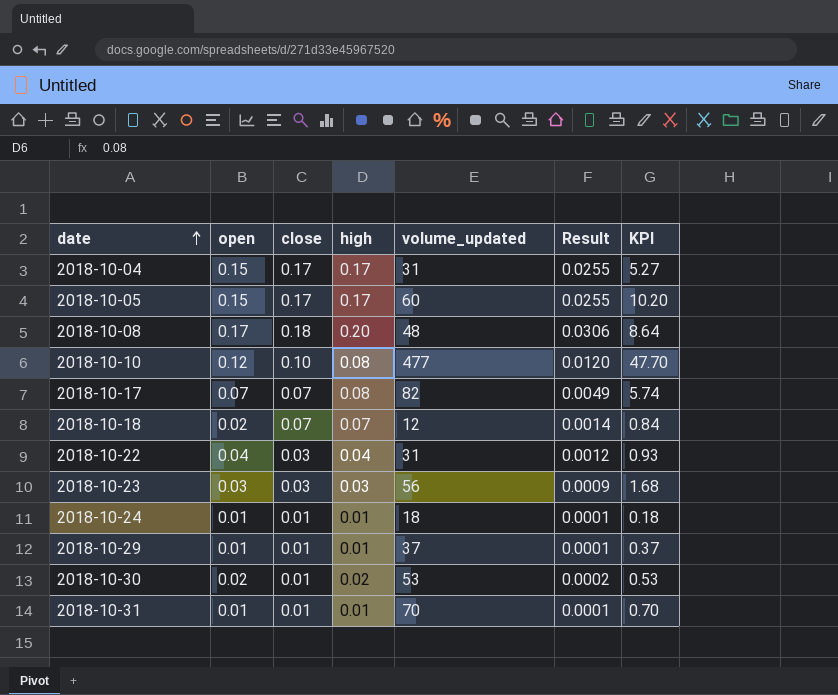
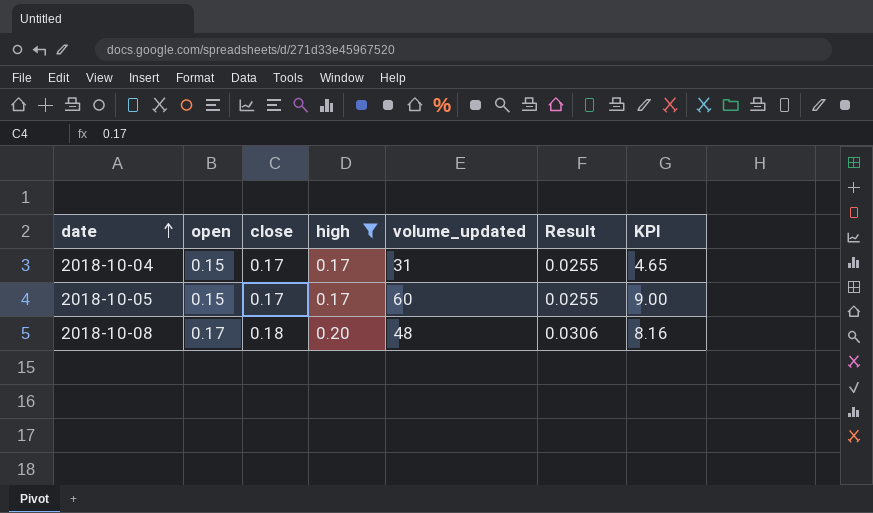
filter: none -> high >= 0.17
column KPI | formula: [close] * [volume_updated] -> [open] * [volume_updated]

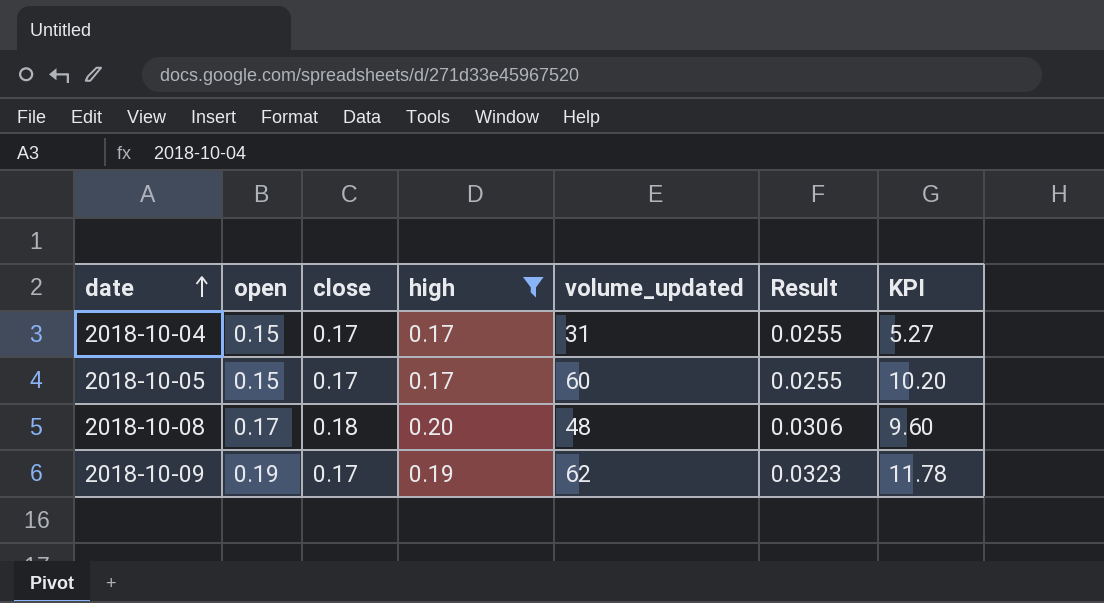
column KPI | formula: [open] * [volume_updated] -> [high] * [volume_updated]
row 2018-10-09: none -> 0.19 | 0.17 | 0.19 | 62 | 0.0323 | 11.78

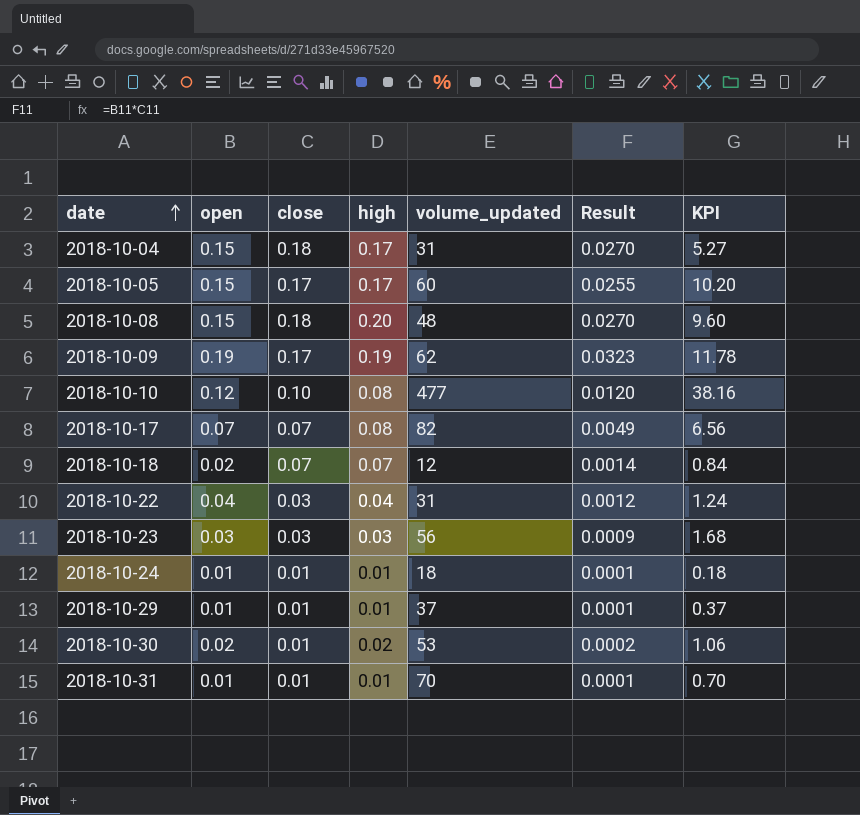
filter: high >= 0.17 -> none
2018-10-04 | close: 0.17 -> 0.18
2018-10-04 | Result: 0.0255 -> 0.0270
2018-10-08 | open: 0.17 -> 0.15
2018-10-08 | Result: 0.0306 -> 0.0270

